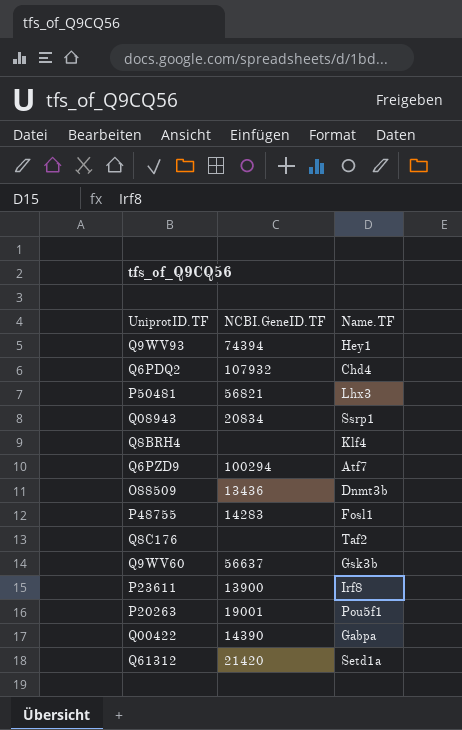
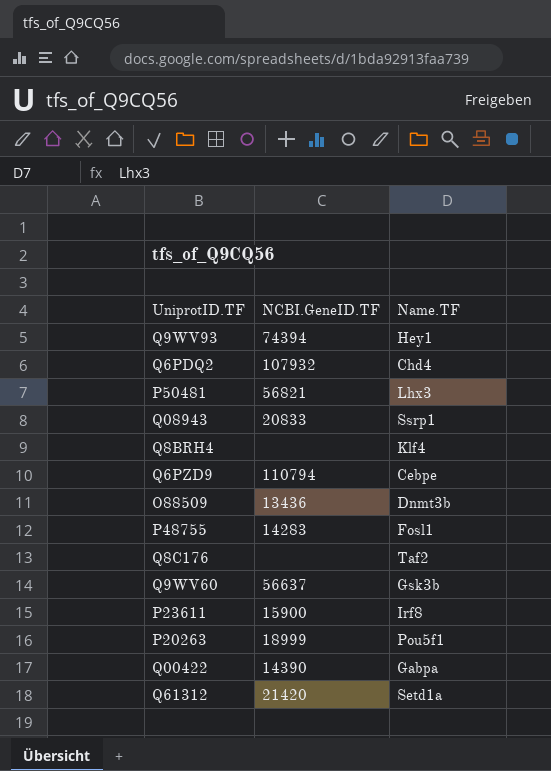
Q08943 | NCBI.GeneID.TF: 20834 -> 20833
Q6PZD9 | NCBI.GeneID.TF: 100294 -> 110794
Q6PZD9 | Name.TF: Atf7 -> Cebpe
P23611 | NCBI.GeneID.TF: 13900 -> 15900
P20263 | NCBI.GeneID.TF: 19001 -> 18999

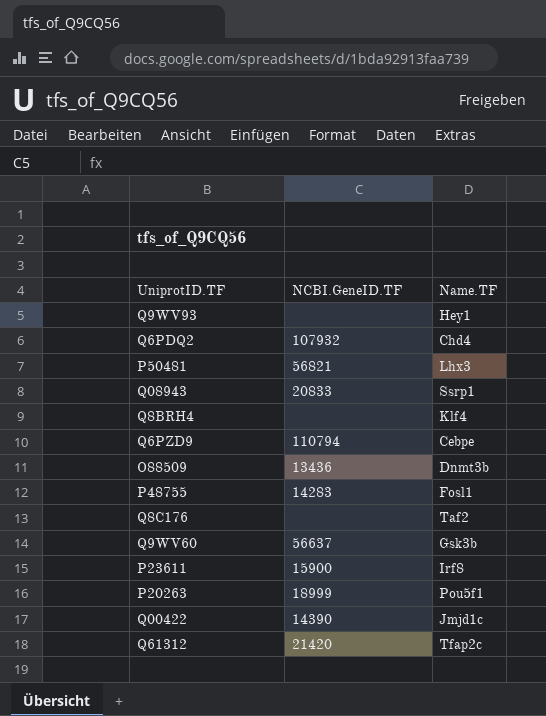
Q9WV93 | NCBI.GeneID.TF: 74394 -> none
Q00422 | Name.TF: Gabpa -> Jmjd1c
Q61312 | Name.TF: Setd1a -> Tfap2c

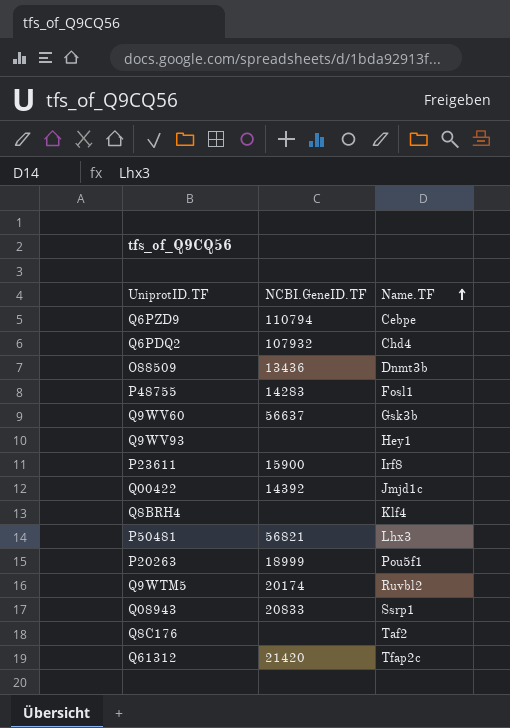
row order: none -> Name.TF ascending
Q00422 | NCBI.GeneID.TF: 14390 -> 14392
row Q9WTM5: none -> 20174 | Ruvbl2

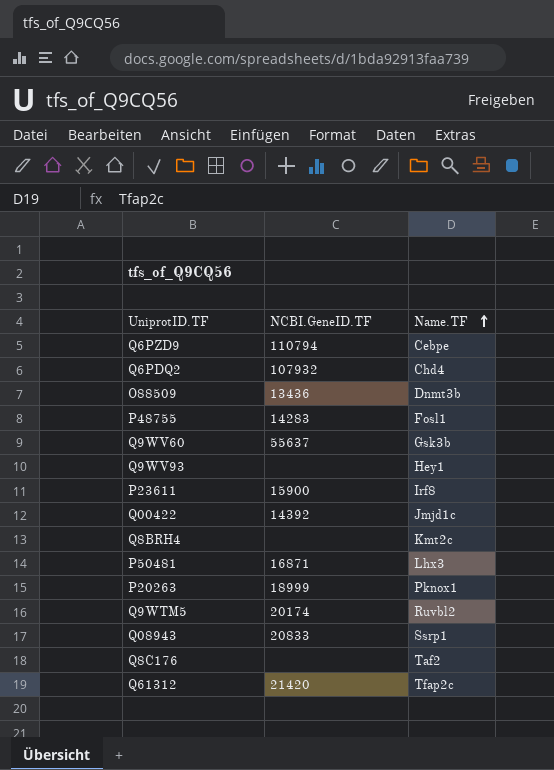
Q9WV60 | NCBI.GeneID.TF: 56637 -> 55637
Q8BRH4 | Name.TF: Klf4 -> Kmt2c
P50481 | NCBI.GeneID.TF: 56821 -> 16871
P20263 | Name.TF: Pou5f1 -> Pknox1

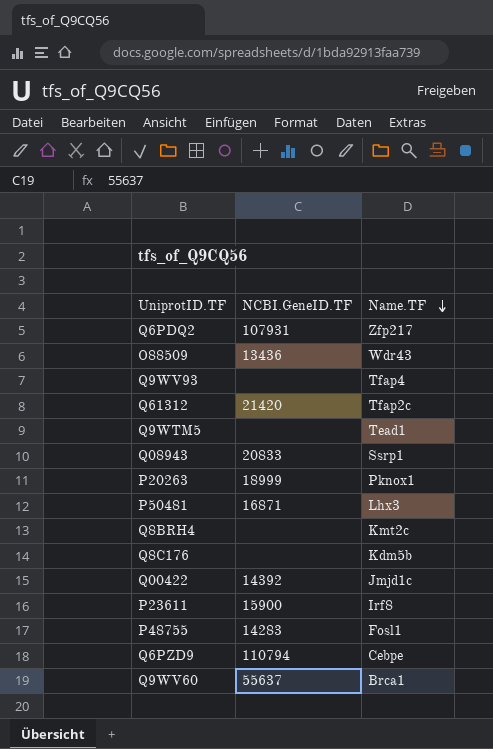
row order: Name.TF ascending -> Name.TF descending
Q6PDQ2 | NCBI.GeneID.TF: 107932 -> 107931
Q6PDQ2 | Name.TF: Chd4 -> Zfp217
O88509 | Name.TF: Dnmt3b -> Wdr43
Q9WV93 | Name.TF: Hey1 -> Tfap4
Q9WTM5 | NCBI.GeneID.TF: 20174 -> none
Q9WTM5 | Name.TF: Ruvbl2 -> Tead1
Q8C176 | Name.TF: Taf2 -> Kdm5b
Q9WV60 | Name.TF: Gsk3b -> Brca1

